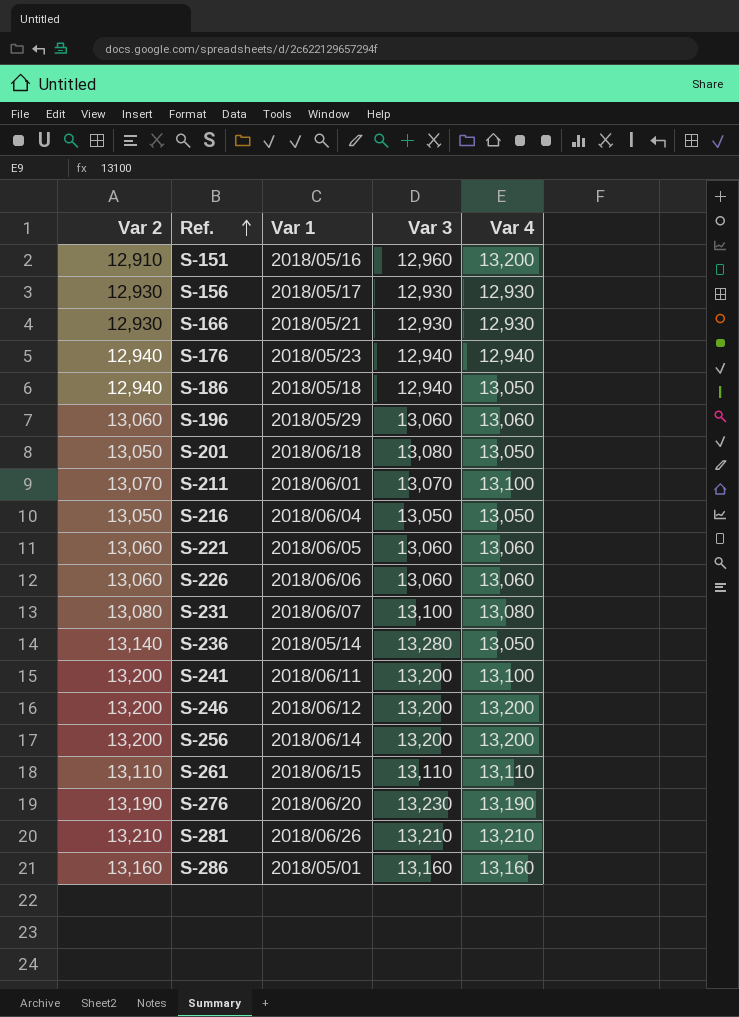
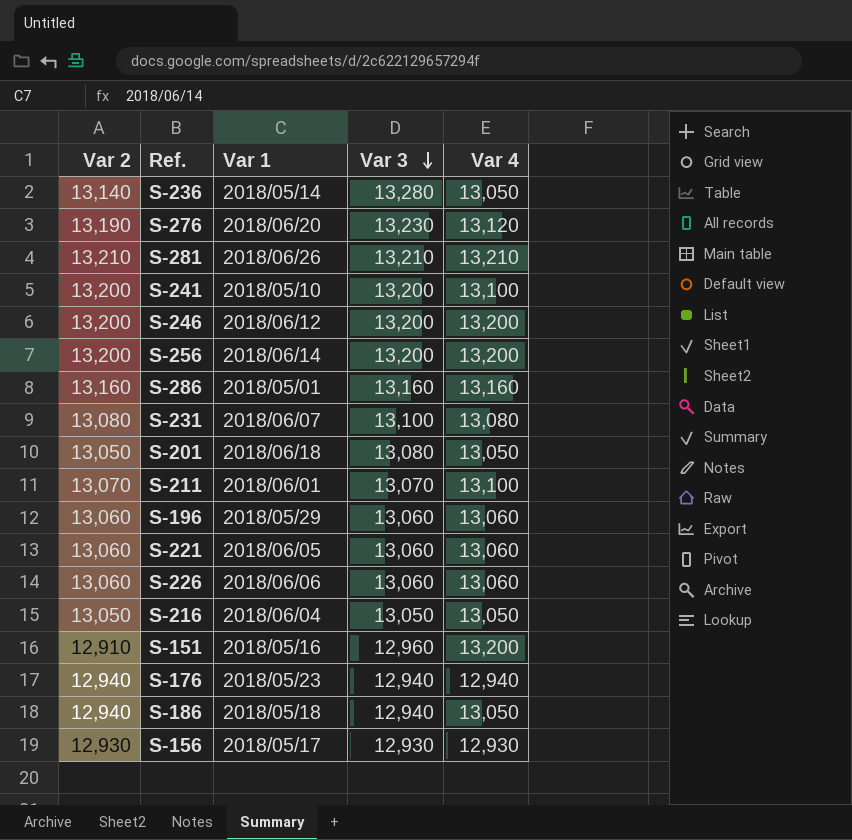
row order: Ref. ascending -> Var 3 descending
row S-166: 12,930 | 2018/05/21 | 12,930 | 12,930 -> none
row S-261: 13,110 | 2018/06/15 | 13,110 | 13,110 -> none
S-276 | Var 4: 13,190 -> 13,120
S-241 | Var 1: 2018/06/11 -> 2018/05/10

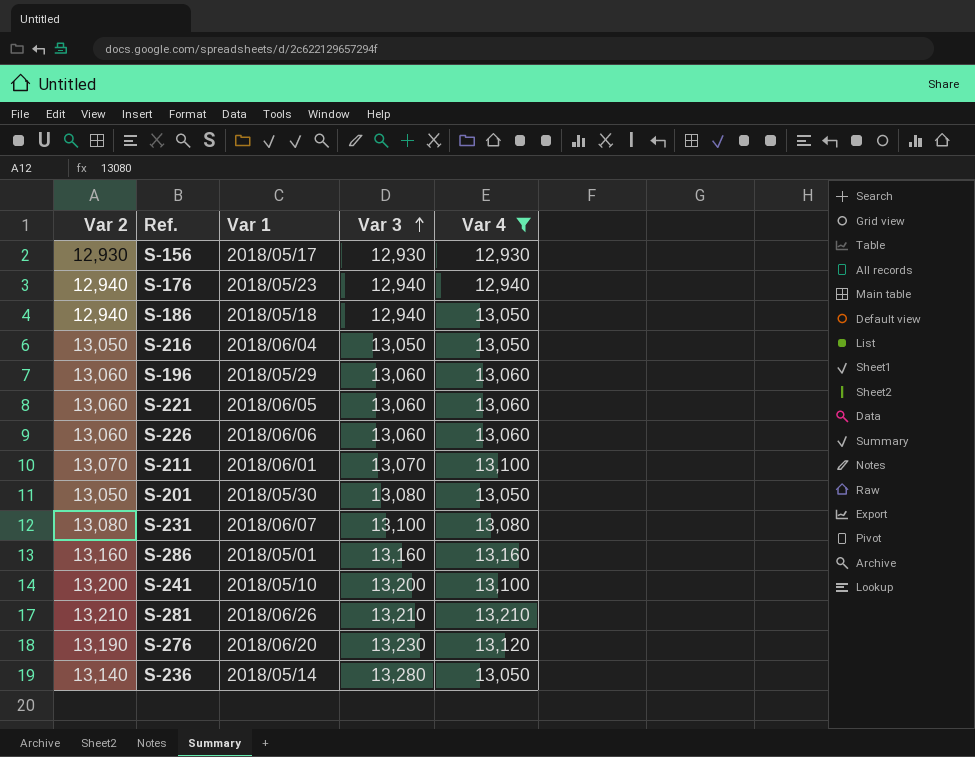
filter: none -> Var 4 != 13,200
row order: Var 3 descending -> Var 3 ascending
S-201 | Var 1: 2018/06/18 -> 2018/05/30

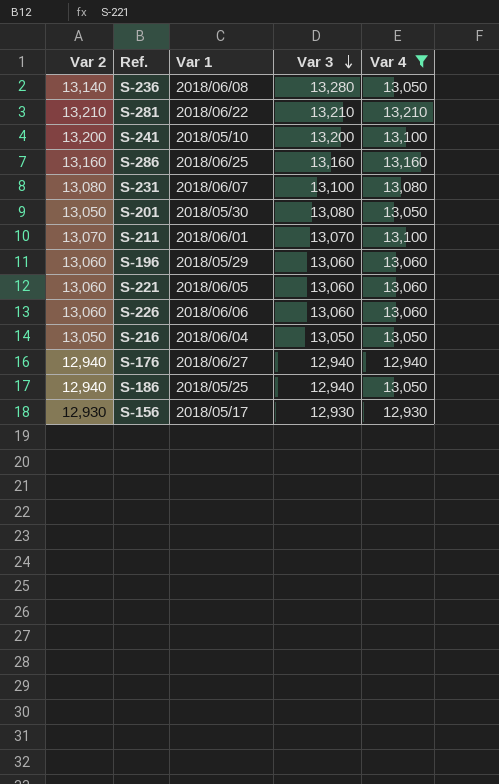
row order: Var 3 ascending -> Var 3 descending
row S-276: 13,190 | 2018/06/20 | 13,230 | 13,120 -> none
S-236 | Var 1: 2018/05/14 -> 2018/06/08
S-281 | Var 1: 2018/06/26 -> 2018/06/22
S-286 | Var 1: 2018/05/01 -> 2018/06/25
S-176 | Var 1: 2018/05/23 -> 2018/06/27
S-186 | Var 1: 2018/05/18 -> 2018/05/25

